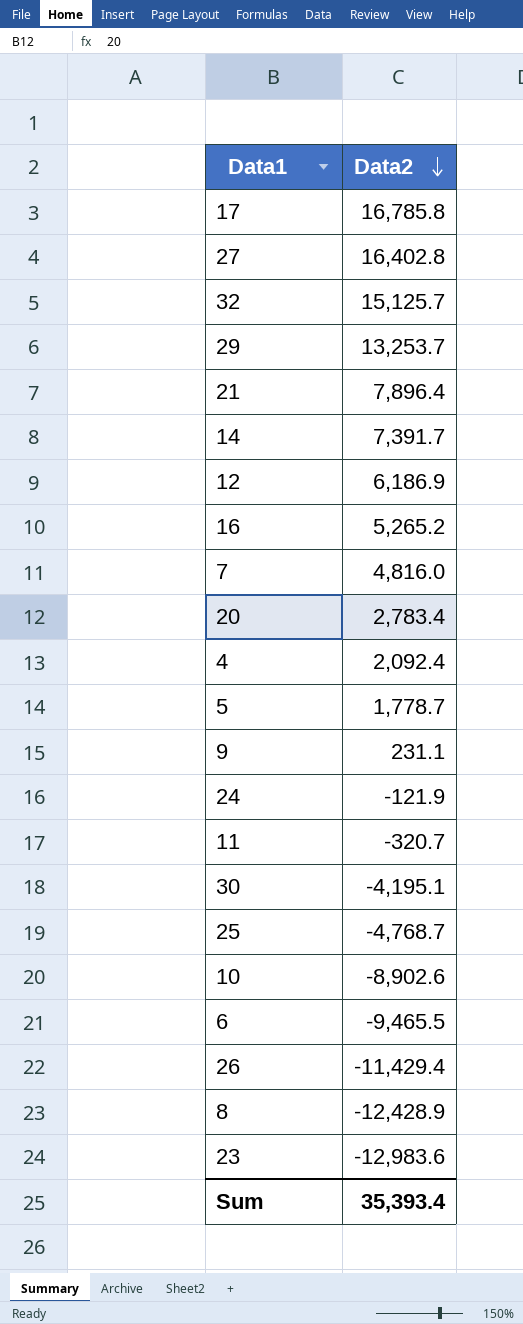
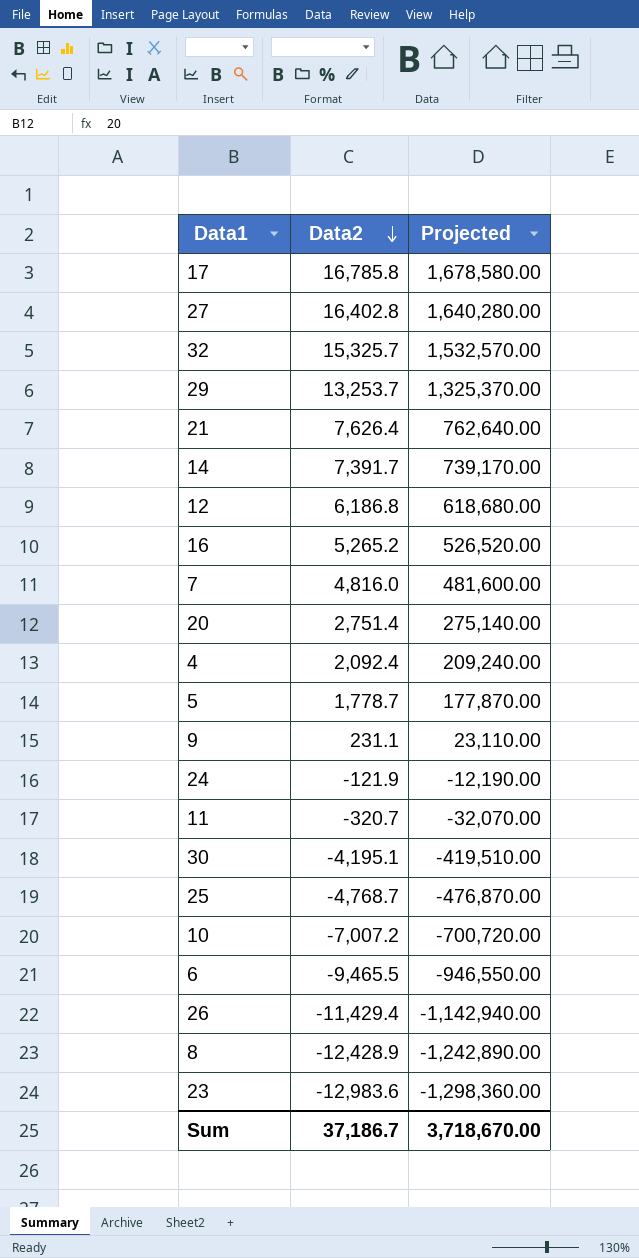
column Projected | formula: none -> [Data2] * 100
32 | Data2: 15,125.7 -> 15,325.7
21 | Data2: 7,896.4 -> 7,626.4
12 | Data2: 6,186.9 -> 6,186.8
20 | Data2: 2,783.4 -> 2,751.4
10 | Data2: -8,902.6 -> -7,007.2
Sum | Data2: 35,393.4 -> 37,186.7

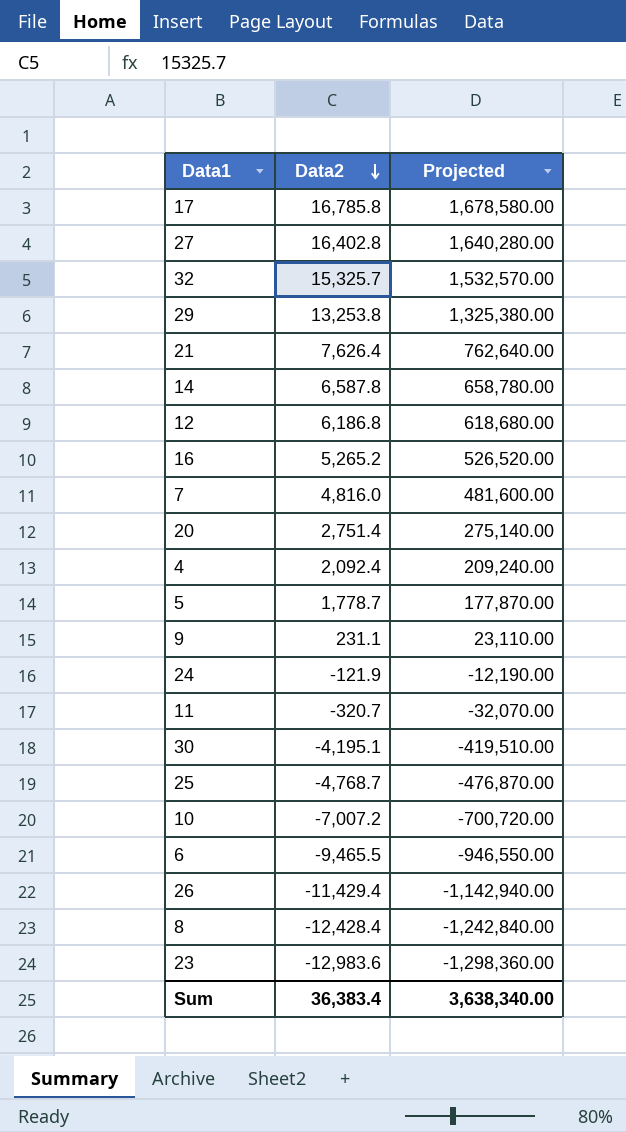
29 | Data2: 13,253.7 -> 13,253.8
29 | Projected: 1,325,370.00 -> 1,325,380.00
14 | Data2: 7,391.7 -> 6,587.8
14 | Projected: 739,170.00 -> 658,780.00
8 | Data2: -12,428.9 -> -12,428.4
8 | Projected: -1,242,890.00 -> -1,242,840.00
Sum | Data2: 37,186.7 -> 36,383.4
Sum | Projected: 3,718,670.00 -> 3,638,340.00

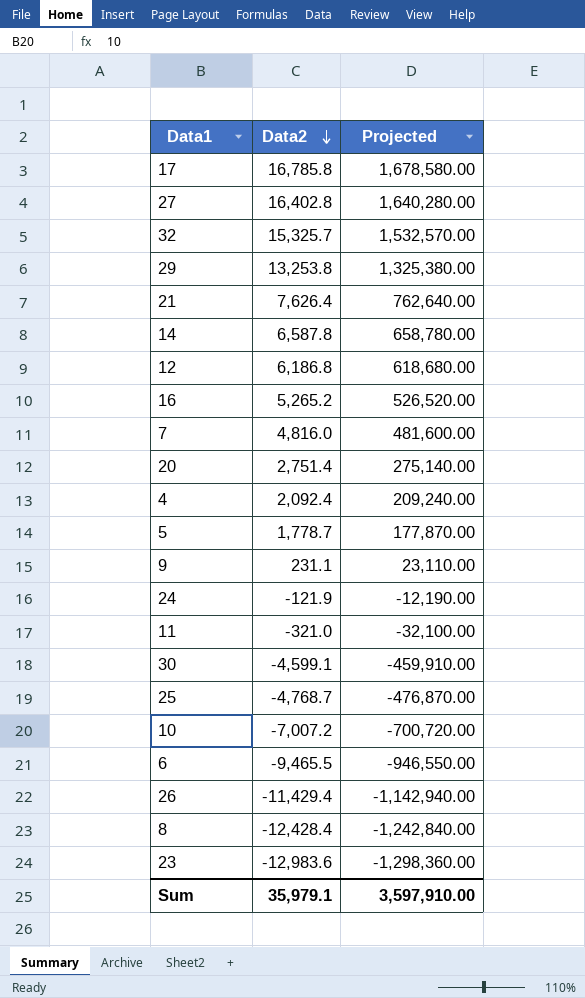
11 | Data2: -320.7 -> -321.0
11 | Projected: -32,070.00 -> -32,100.00
30 | Data2: -4,195.1 -> -4,599.1
30 | Projected: -419,510.00 -> -459,910.00
Sum | Data2: 36,383.4 -> 35,979.1
Sum | Projected: 3,638,340.00 -> 3,597,910.00

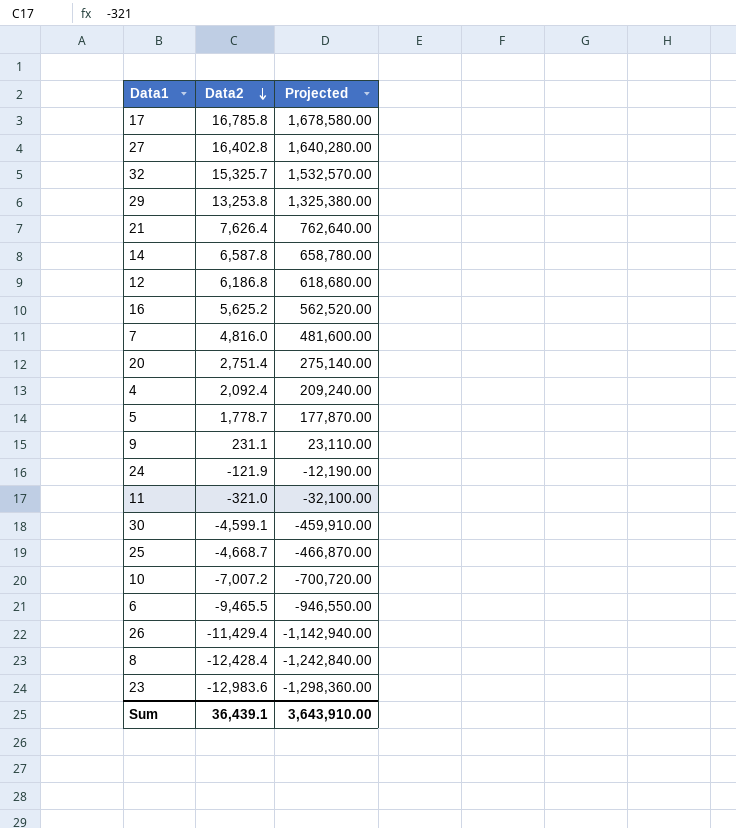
16 | Data2: 5,265.2 -> 5,625.2
16 | Projected: 526,520.00 -> 562,520.00
25 | Data2: -4,768.7 -> -4,668.7
25 | Projected: -476,870.00 -> -466,870.00
Sum | Data2: 35,979.1 -> 36,439.1
Sum | Projected: 3,597,910.00 -> 3,643,910.00

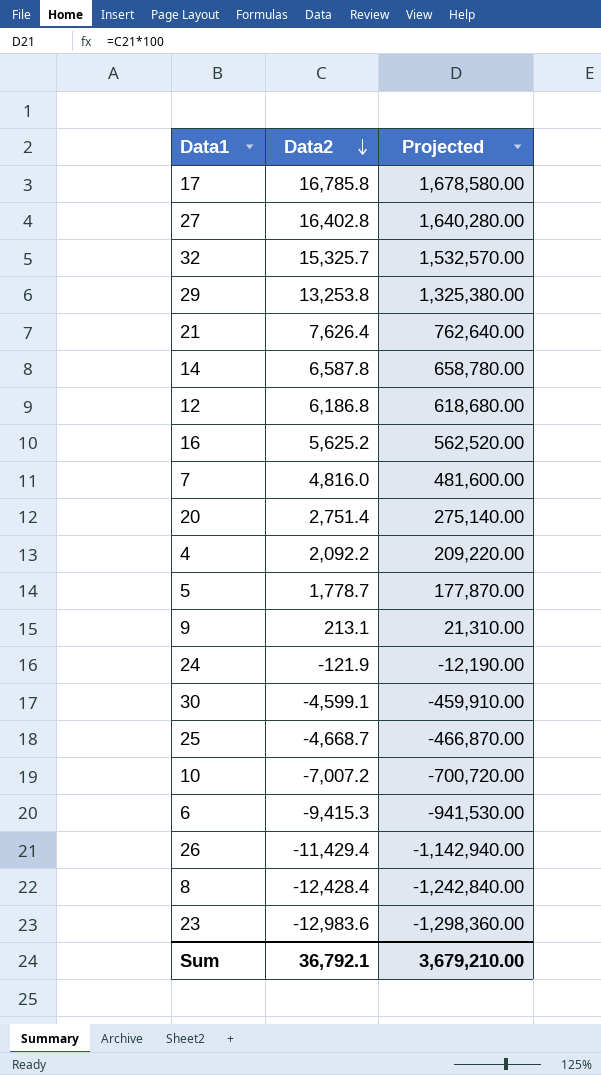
row 11: -321.0 | -32,100.00 -> none
4 | Data2: 2,092.4 -> 2,092.2
4 | Projected: 209,240.00 -> 209,220.00
9 | Data2: 231.1 -> 213.1
9 | Projected: 23,110.00 -> 21,310.00
6 | Data2: -9,465.5 -> -9,415.3
6 | Projected: -946,550.00 -> -941,530.00
Sum | Data2: 36,439.1 -> 36,792.1
Sum | Projected: 3,643,910.00 -> 3,679,210.00

